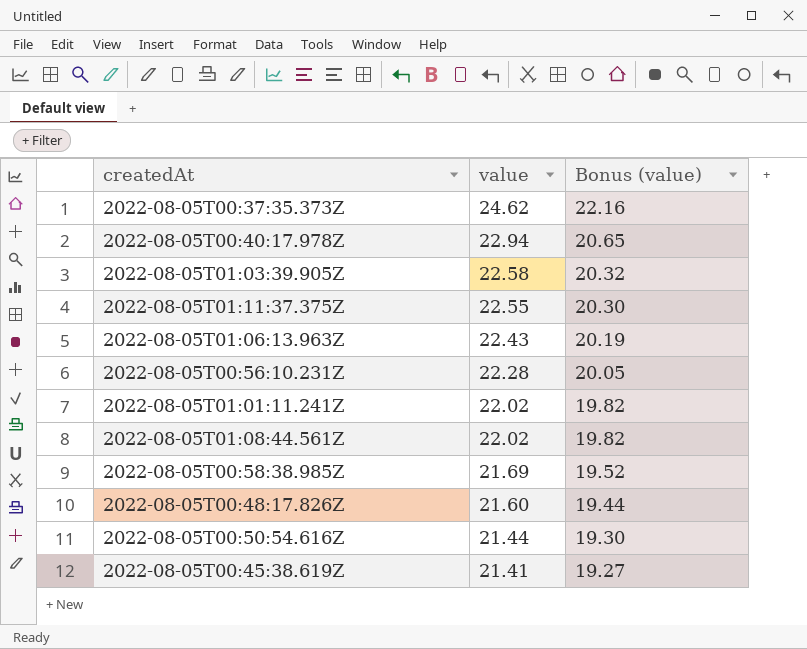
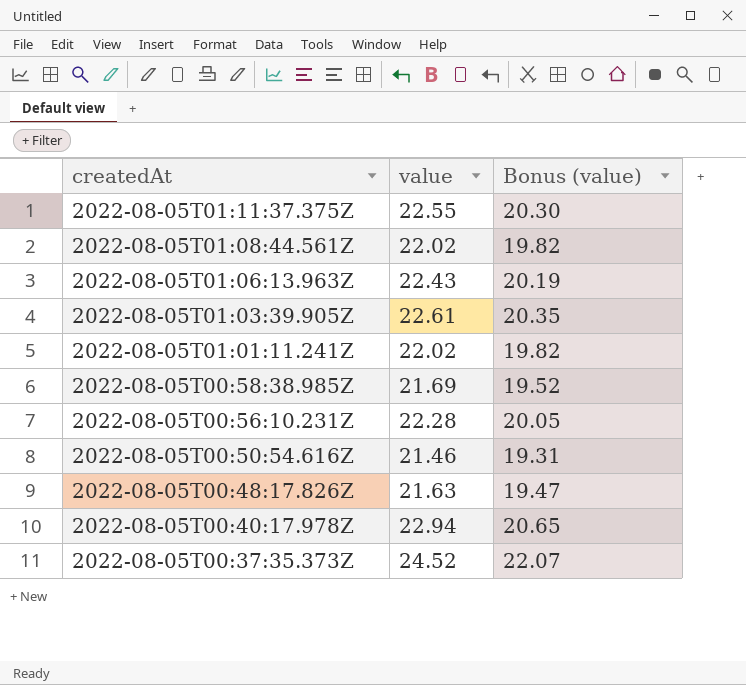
row order: value descending -> createdAt descending
row 2022-08-05T00:45:38.619Z: 21.41 | 19.27 -> none
2022-08-05T01:03:39.905Z | value: 22.58 -> 22.61
2022-08-05T01:03:39.905Z | Bonus (value): 20.32 -> 20.35
2022-08-05T00:50:54.616Z | value: 21.44 -> 21.46
2022-08-05T00:50:54.616Z | Bonus (value): 19.30 -> 19.31
2022-08-05T00:48:17.826Z | value: 21.60 -> 21.63
2022-08-05T00:48:17.826Z | Bonus (value): 19.44 -> 19.47
2022-08-05T00:37:35.373Z | value: 24.62 -> 24.52
2022-08-05T00:37:35.373Z | Bonus (value): 22.16 -> 22.07

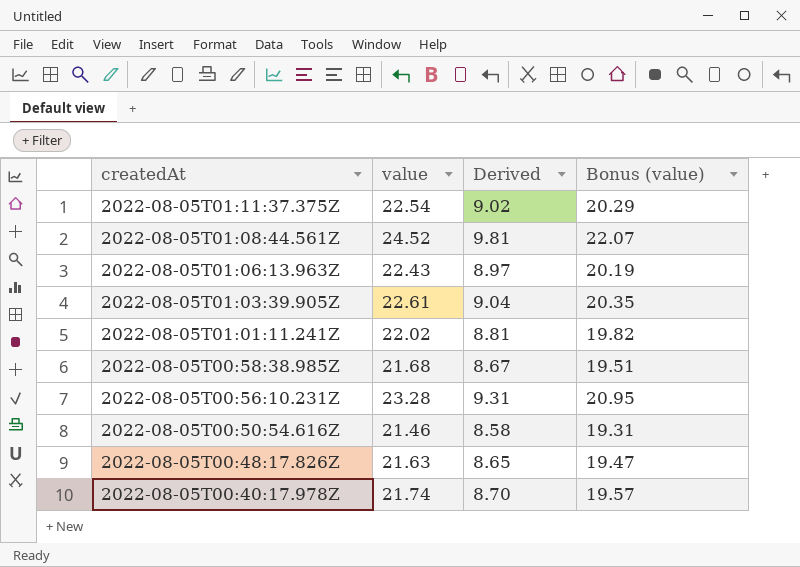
column Derived | formula: none -> [value] * 0.4
row 2022-08-05T00:37:35.373Z: 24.52 | 22.07 -> none
2022-08-05T01:11:37.375Z | value: 22.55 -> 22.54
2022-08-05T01:11:37.375Z | Bonus (value): 20.30 -> 20.29
2022-08-05T01:08:44.561Z | value: 22.02 -> 24.52
2022-08-05T01:08:44.561Z | Bonus (value): 19.82 -> 22.07
2022-08-05T00:58:38.985Z | value: 21.69 -> 21.68
2022-08-05T00:58:38.985Z | Bonus (value): 19.52 -> 19.51
2022-08-05T00:56:10.231Z | value: 22.28 -> 23.28
2022-08-05T00:56:10.231Z | Bonus (value): 20.05 -> 20.95
2022-08-05T00:40:17.978Z | value: 22.94 -> 21.74
2022-08-05T00:40:17.978Z | Bonus (value): 20.65 -> 19.57

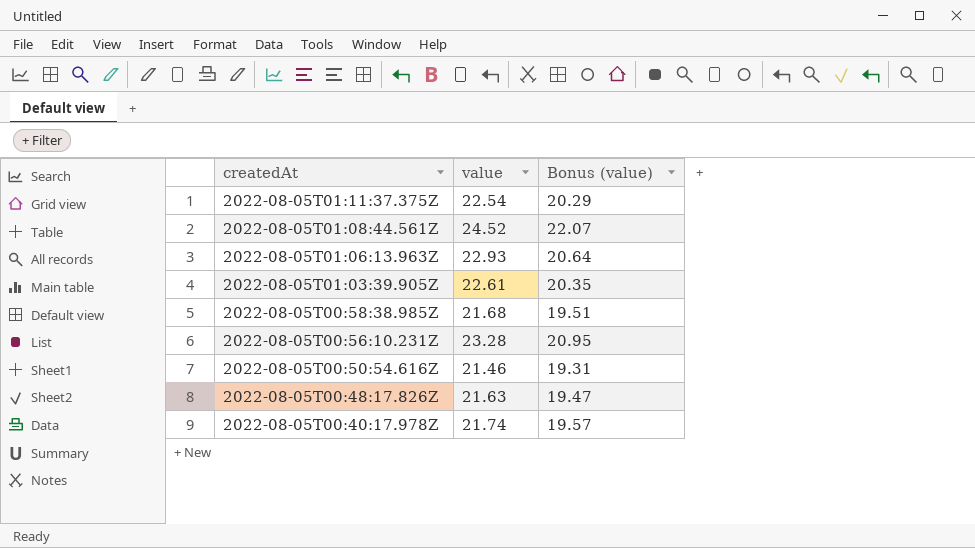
column Derived | formula: [value] * 0.4 -> none
row 2022-08-05T01:01:11.241Z: 22.02 | 8.81 | 19.82 -> none
2022-08-05T01:06:13.963Z | value: 22.43 -> 22.93
2022-08-05T01:06:13.963Z | Bonus (value): 20.19 -> 20.64

